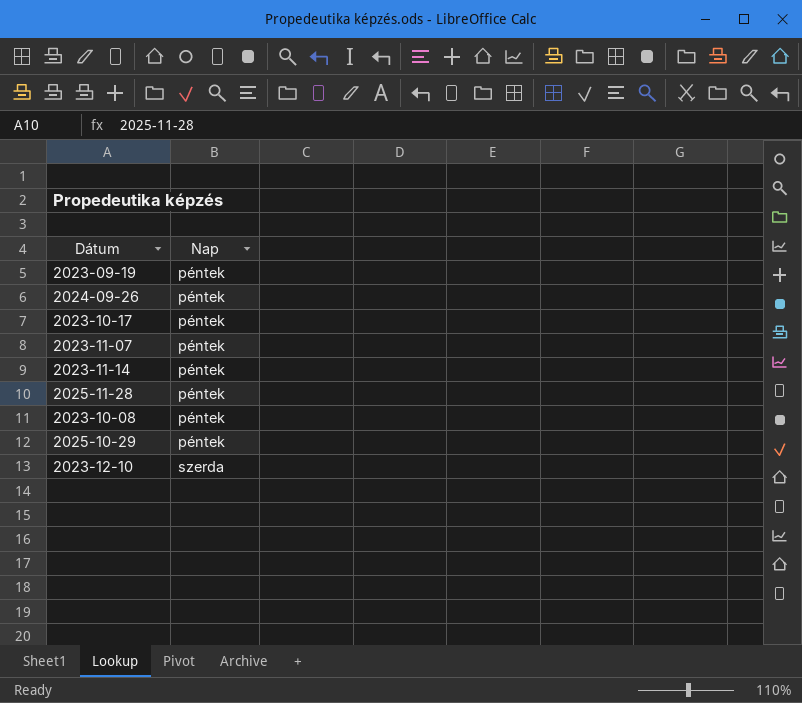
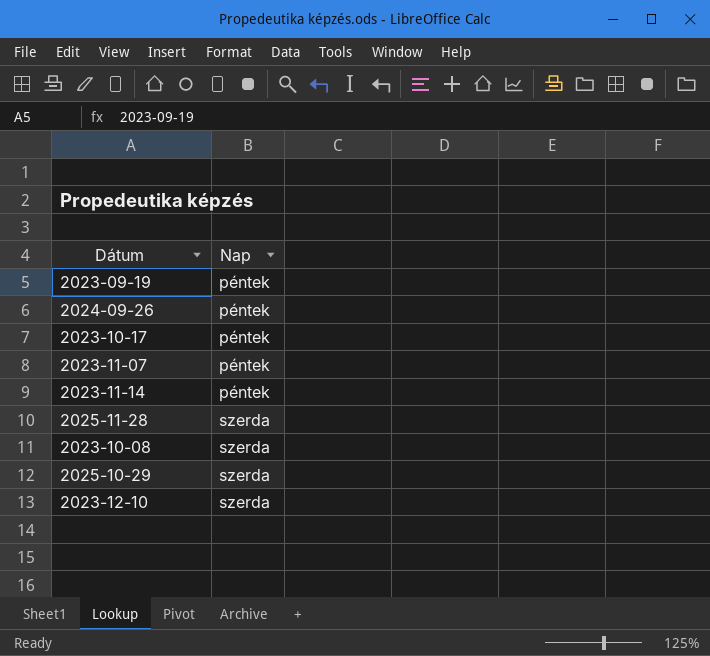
2025-11-28 | Nap: péntek -> szerda
2023-10-08 | Nap: péntek -> szerda
2025-10-29 | Nap: péntek -> szerda

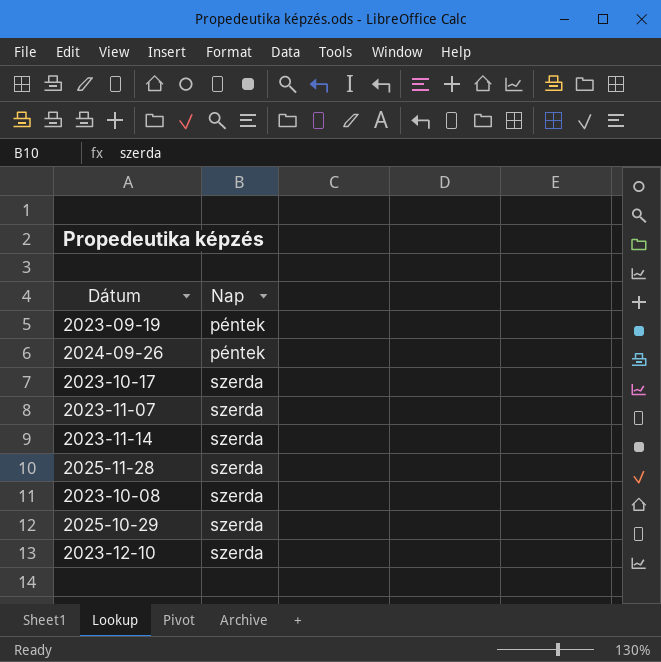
2023-10-17 | Nap: péntek -> szerda
2023-11-07 | Nap: péntek -> szerda
2023-11-14 | Nap: péntek -> szerda

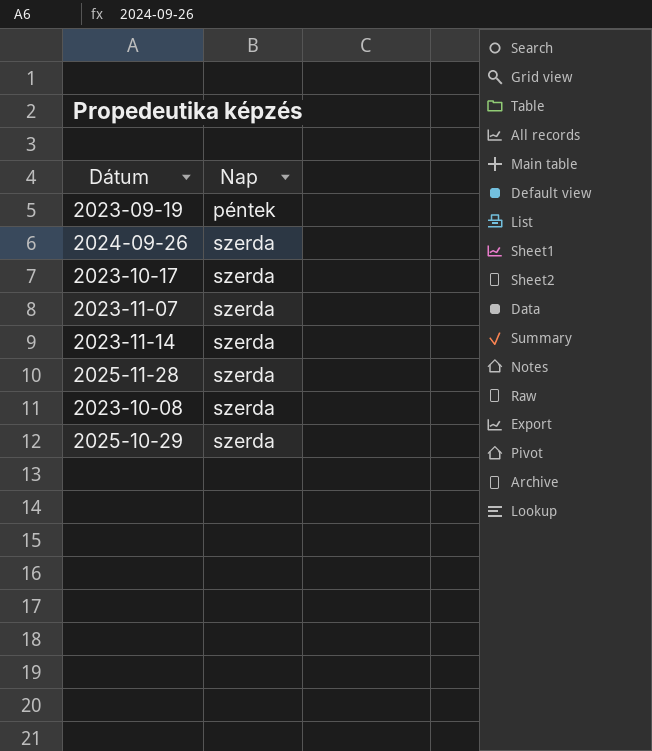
row 2023-12-10: szerda -> none
2024-09-26 | Nap: péntek -> szerda

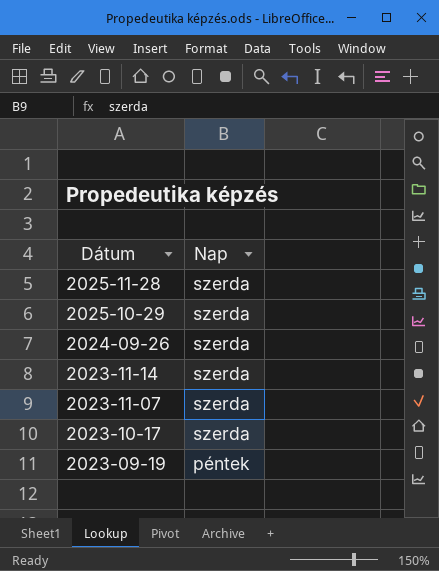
row order: Nap ascending -> Dátum descending
row 2023-10-08: szerda -> none

